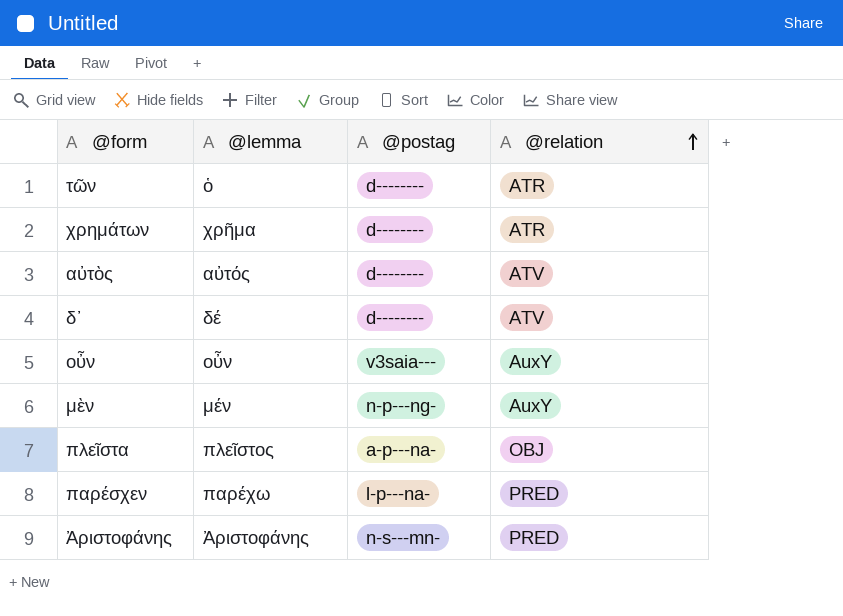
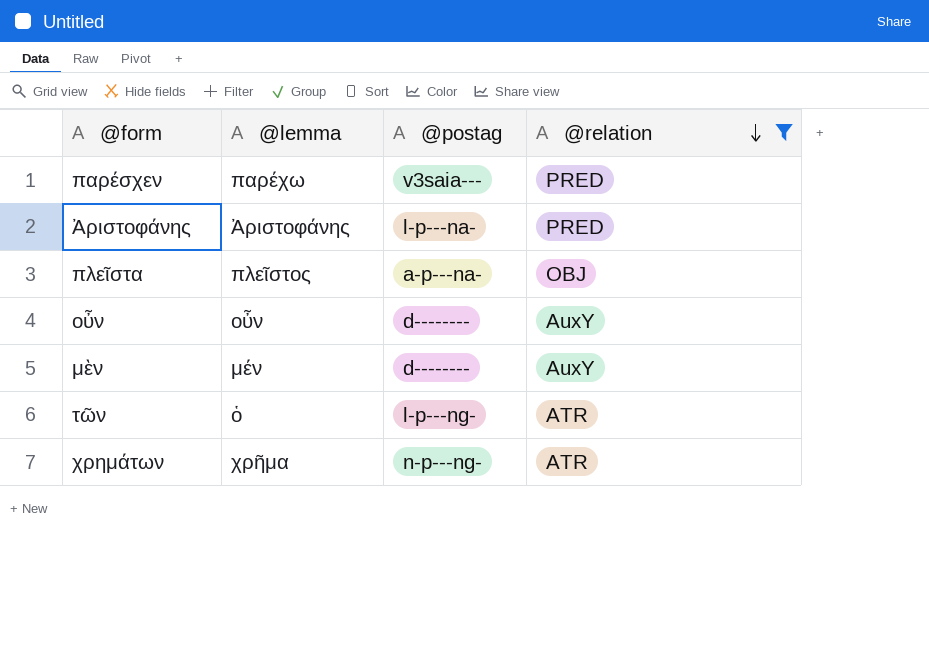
filter: none -> @relation != ATV
row order: @relation ascending -> @relation descending
παρέσχεν | @postag: l-p---na- -> v3saia---
Ἀριστοφάνης | @postag: n-s---mn- -> l-p---na-
οὖν | @postag: v3saia--- -> d--------
μὲν | @postag: n-p---ng- -> d--------
τῶν | @postag: d-------- -> l-p---ng-
χρημάτων | @postag: d-------- -> n-p---ng-

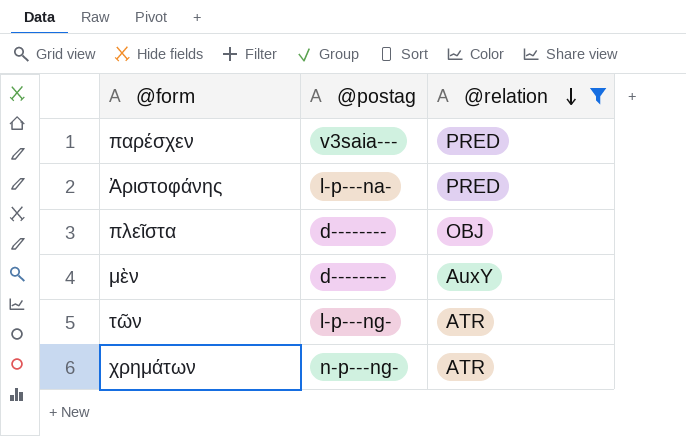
column @lemma | position: 2 -> none
row οὖν: οὖν | d-------- | AuxY -> none
πλεῖστα | @postag: a-p---na- -> d--------

